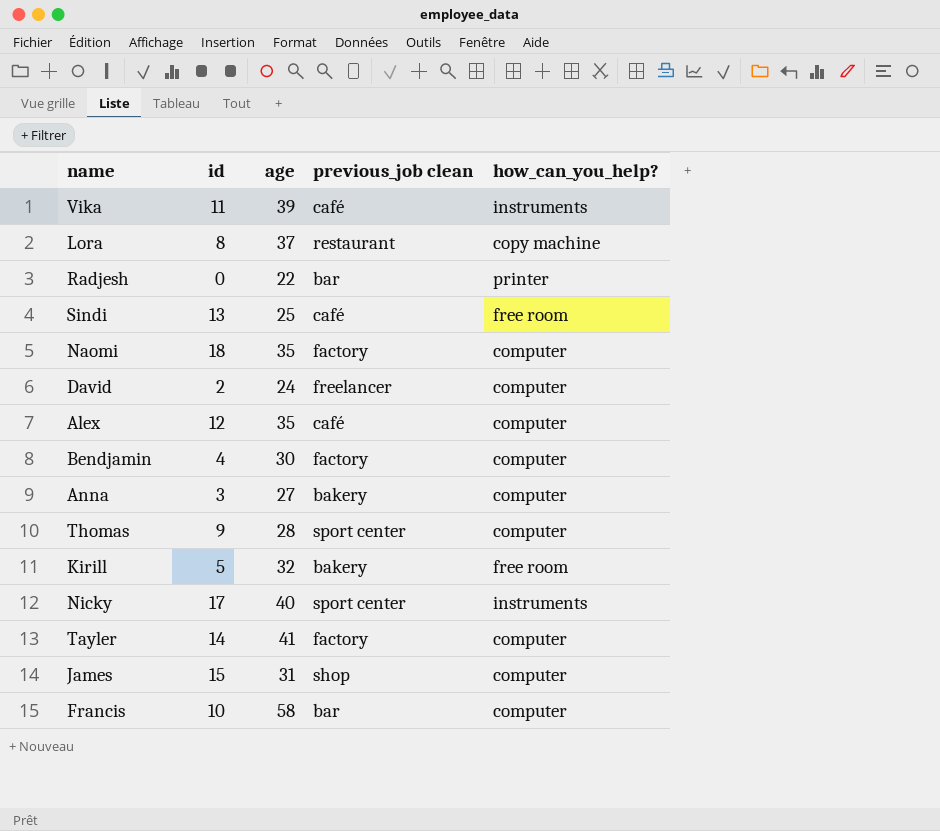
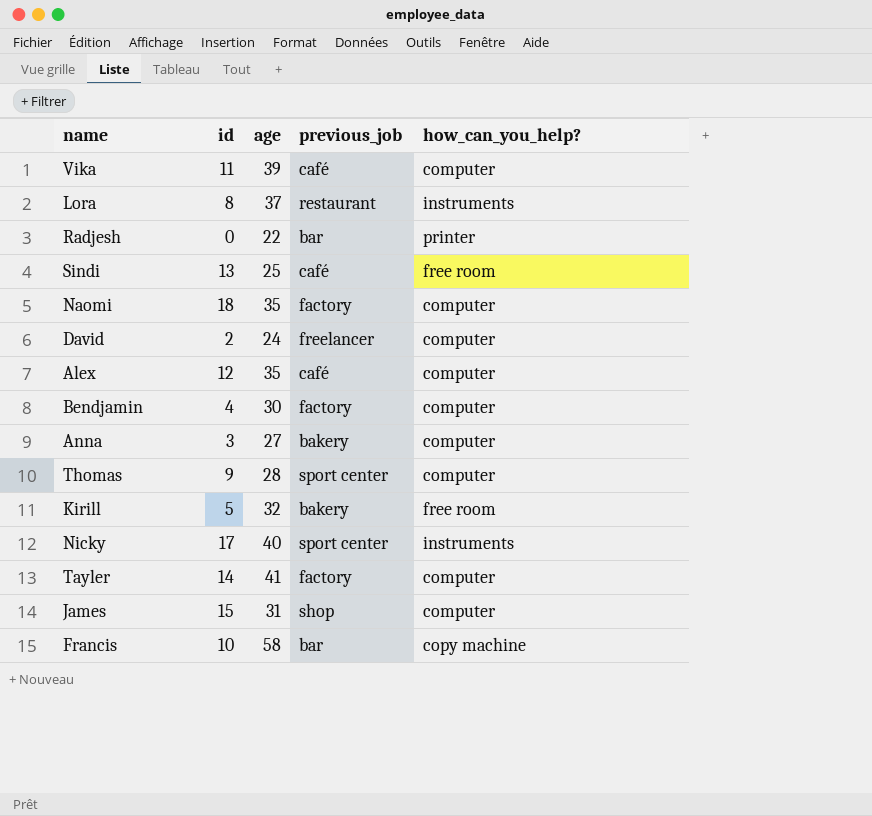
column name: previous_job clean -> previous_job
Vika | how_can_you_help?: instruments -> computer
Lora | how_can_you_help?: copy machine -> instruments
Francis | how_can_you_help?: computer -> copy machine

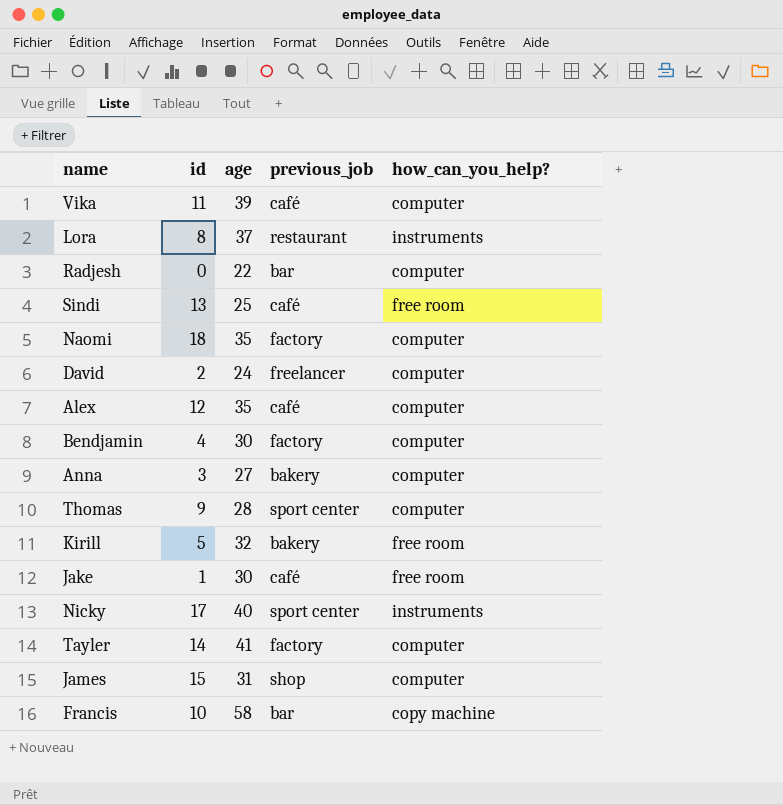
Radjesh | how_can_you_help?: printer -> computer
row Jake: none -> 1 | 30 | café | free room

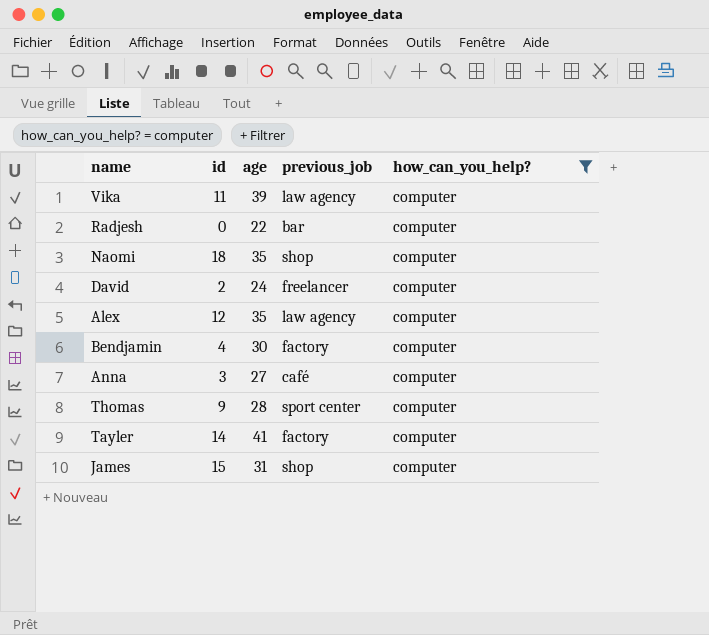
filter: none -> how_can_you_help? = computer
Vika | previous_job: café -> law agency
Naomi | previous_job: factory -> shop
Alex | previous_job: café -> law agency
Anna | previous_job: bakery -> café

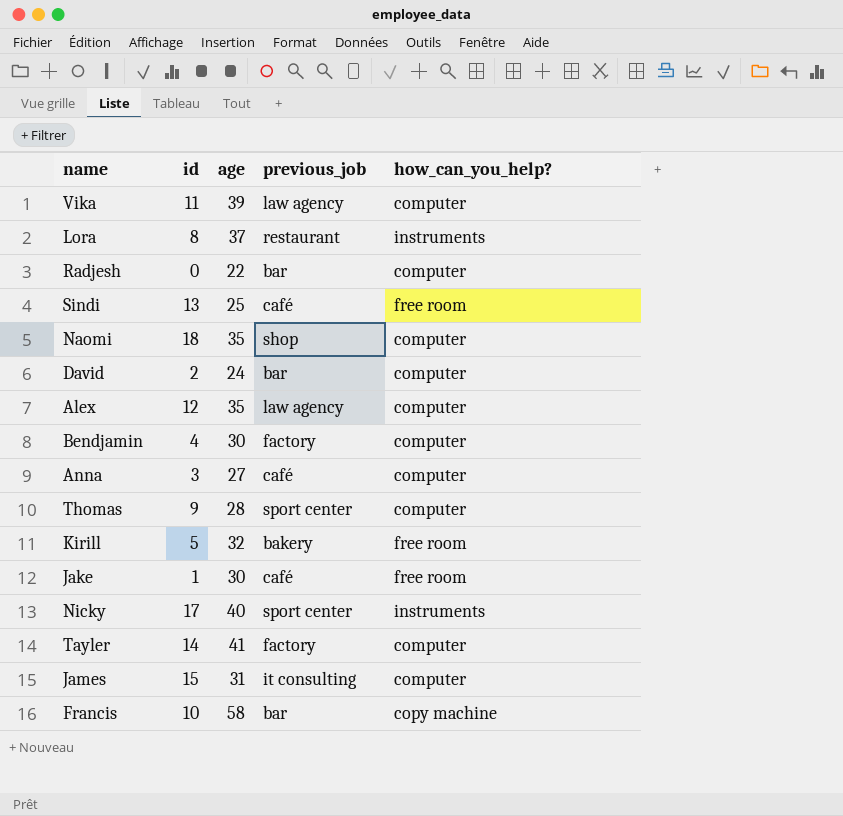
filter: how_can_you_help? = computer -> none
David | previous_job: freelancer -> bar
James | previous_job: shop -> it consulting

